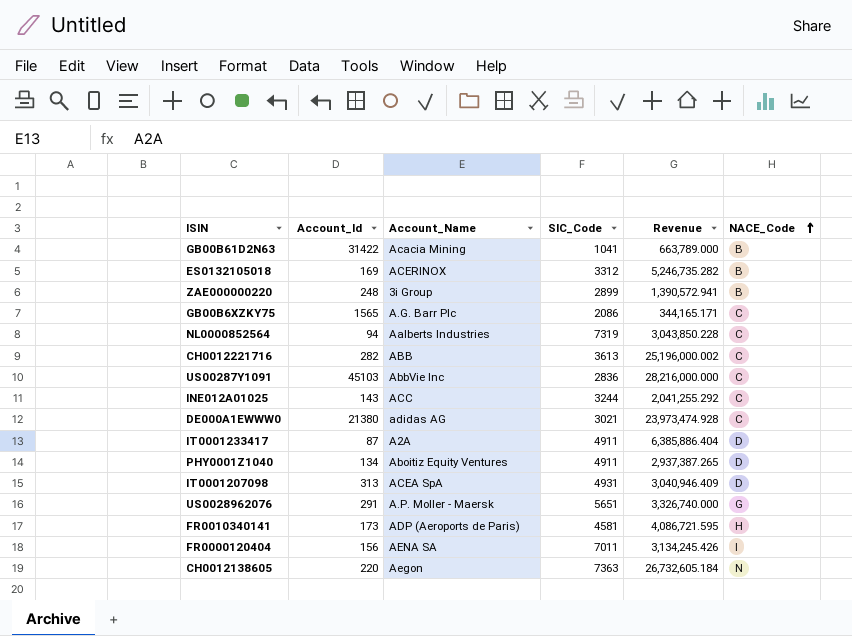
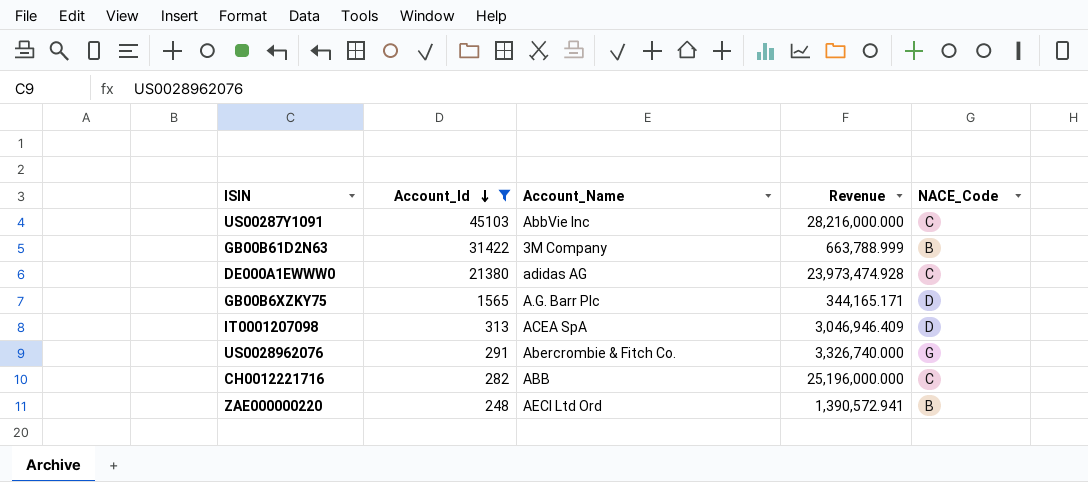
filter: none -> Account_Id >= 248
row order: NACE_Code ascending -> Account_Id descending
column SIC_Code | position: 4 -> none
GB00B61D2N63 | Account_Name: Acacia Mining -> 3M Company
GB00B61D2N63 | Revenue: 663,789.000 -> 663,788.999
GB00B6XZKY75 | NACE_Code: C -> D
IT0001207098 | Revenue: 3,040,946.409 -> 3,046,946.409
US0028962076 | Account_Name: A.P. Moller - Maersk -> Abercrombie & Fitch Co.
CH0012221716 | Revenue: 25,196,000.002 -> 25,196,000.000
ZAE000000220 | Account_Name: 3i Group -> AECI Ltd Ord

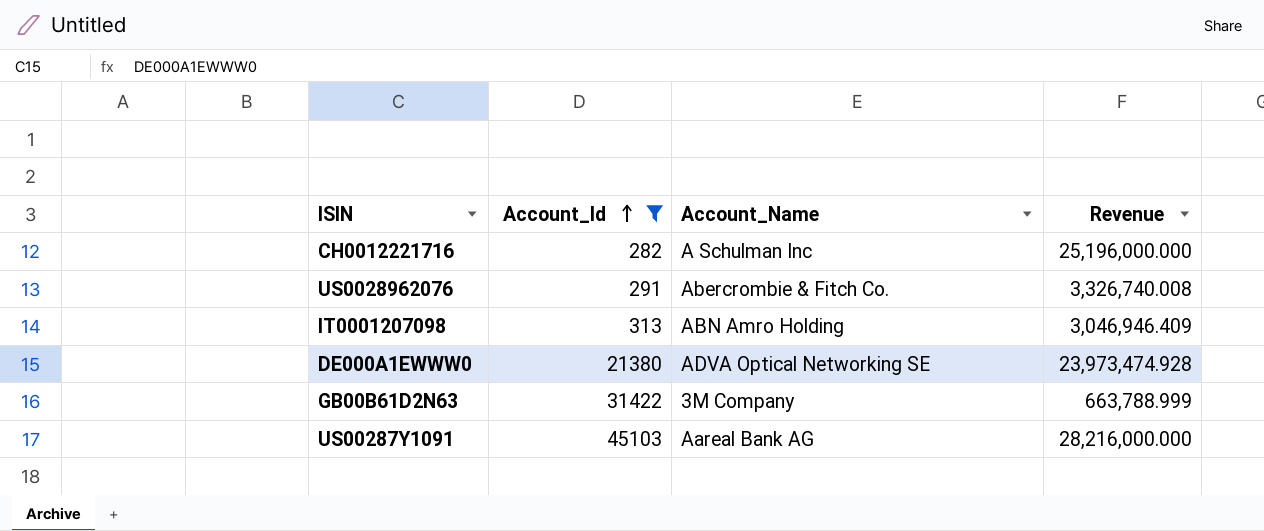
row order: Account_Id descending -> Account_Id ascending
column NACE_Code | position: 5 -> none
row GB00B6XZKY75: 1565 | A.G. Barr Plc | 344,165.171 | D -> none
row ZAE000000220: 248 | AECI Ltd Ord | 1,390,572.941 | B -> none
CH0012221716 | Account_Name: ABB -> A Schulman Inc
US0028962076 | Revenue: 3,326,740.000 -> 3,326,740.008
IT0001207098 | Account_Name: ACEA SpA -> ABN Amro Holding
DE000A1EWWW0 | Account_Name: adidas AG -> ADVA Optical Networking SE
US00287Y1091 | Account_Name: AbbVie Inc -> Aareal Bank AG

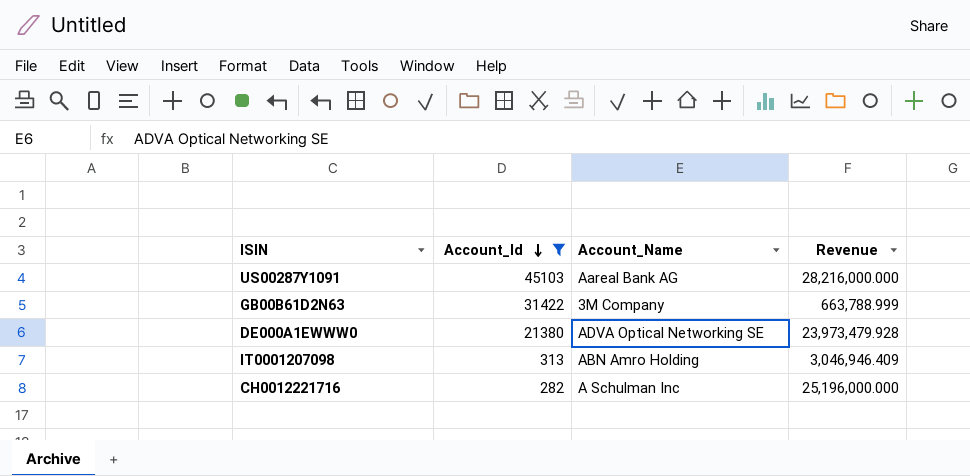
row order: Account_Id ascending -> Account_Id descending
row US0028962076: 291 | Abercrombie & Fitch Co. | 3,326,740.008 -> none
DE000A1EWWW0 | Revenue: 23,973,474.928 -> 23,973,479.928

